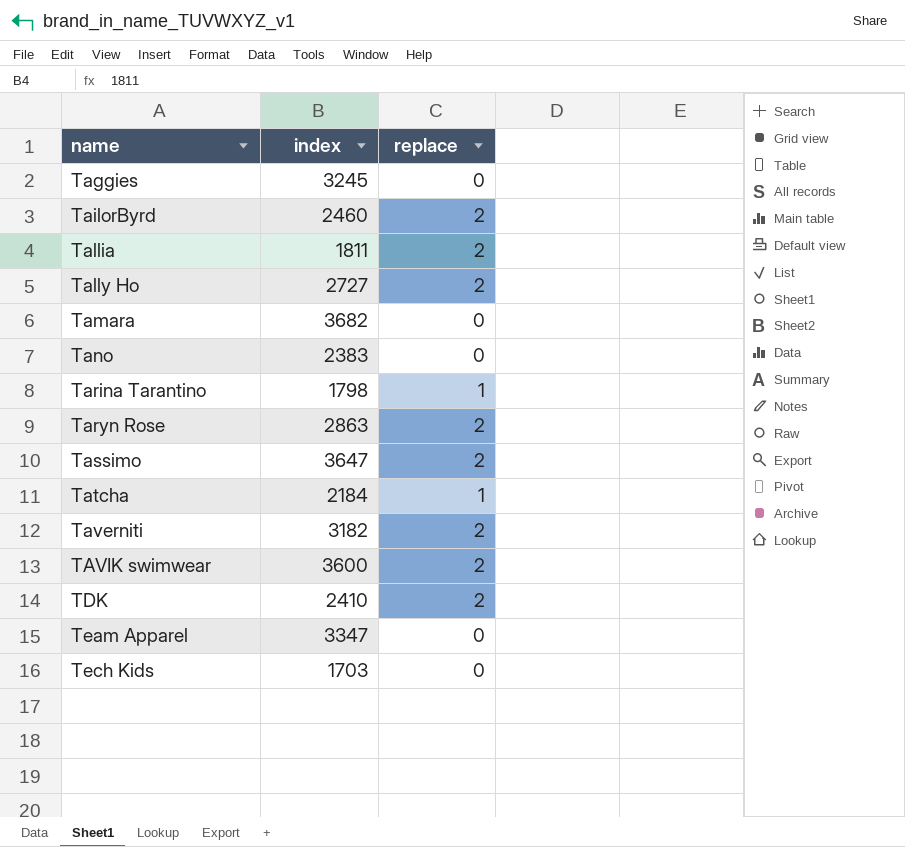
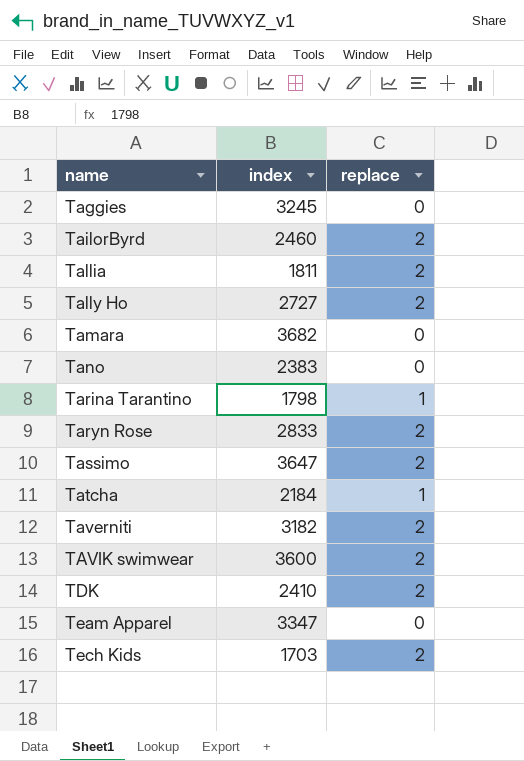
Taryn Rose | index: 2863 -> 2833
Tech Kids | replace: 0 -> 2

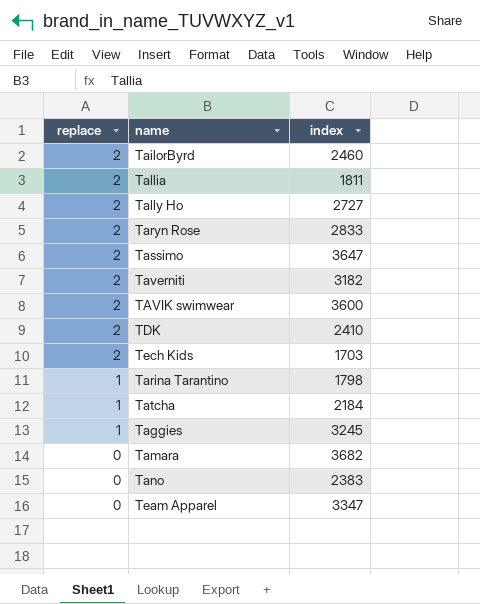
row order: name ascending -> replace descending
column replace | position: 3 -> 1
Taggies | replace: 0 -> 1

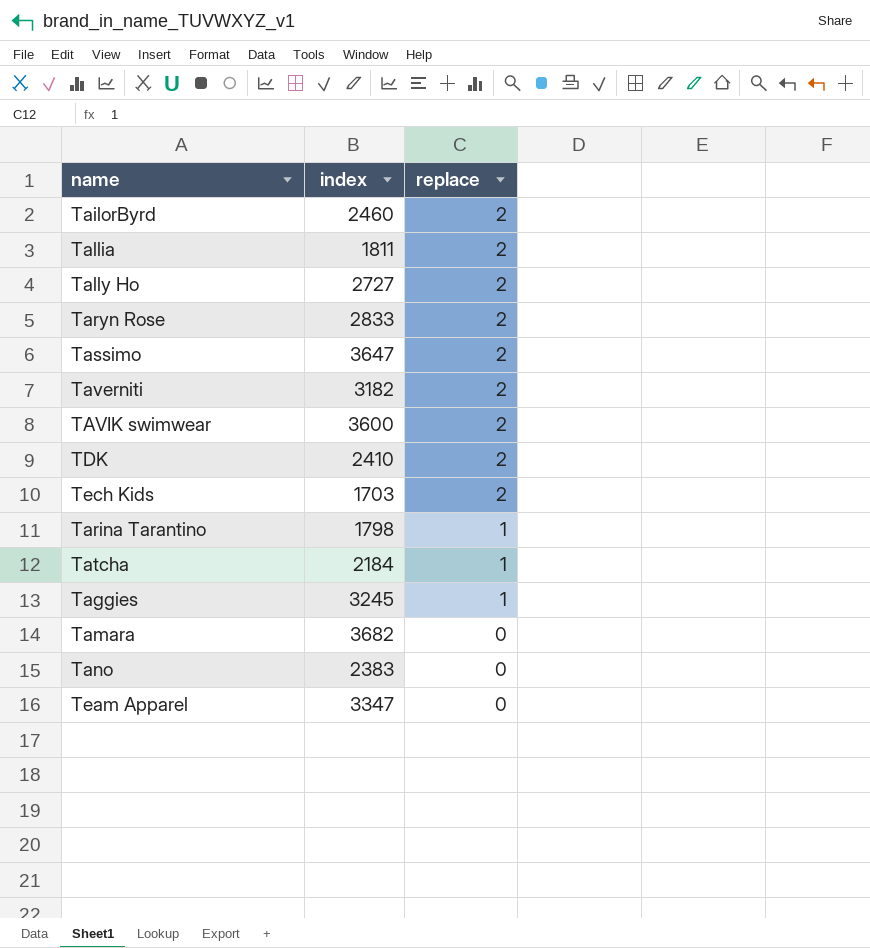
column replace | position: 1 -> 3

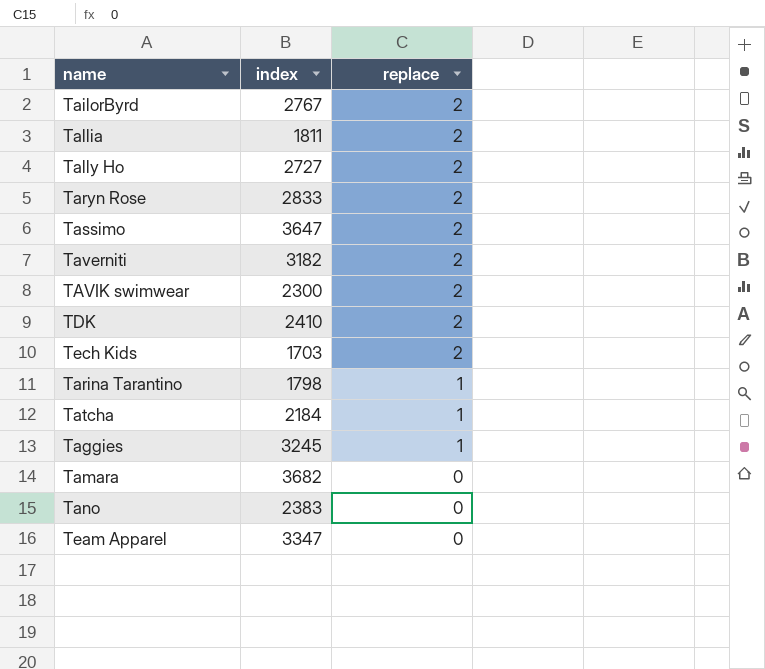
TailorByrd | index: 2460 -> 2767
TAVIK swimwear | index: 3600 -> 2300

